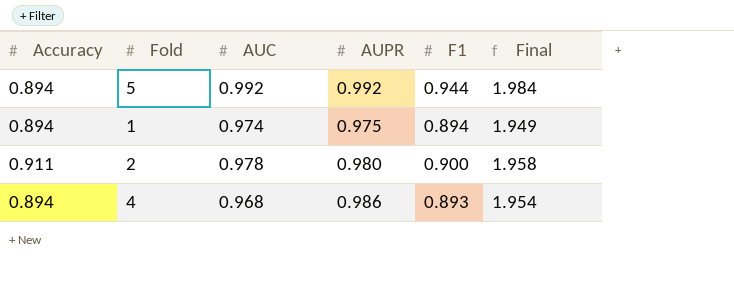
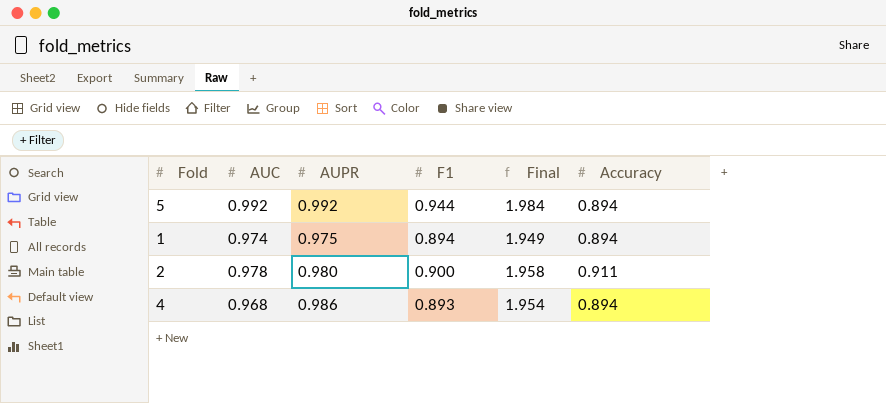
column Accuracy | position: 1 -> 6

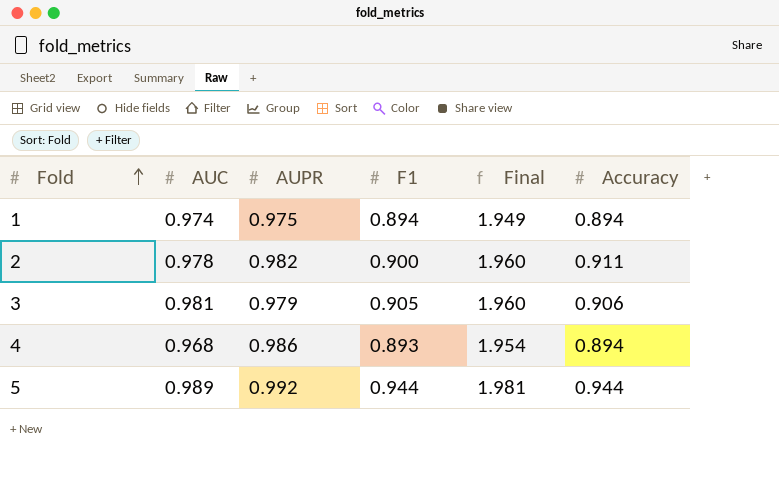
row order: none -> Fold ascending
2 | AUPR: 0.980 -> 0.982
2 | Final: 1.958 -> 1.960
row 3: none -> 0.981 | 0.979 | 0.905 | 1.960 | 0.906
5 | AUC: 0.992 -> 0.989
5 | Final: 1.984 -> 1.981
5 | Accuracy: 0.894 -> 0.944

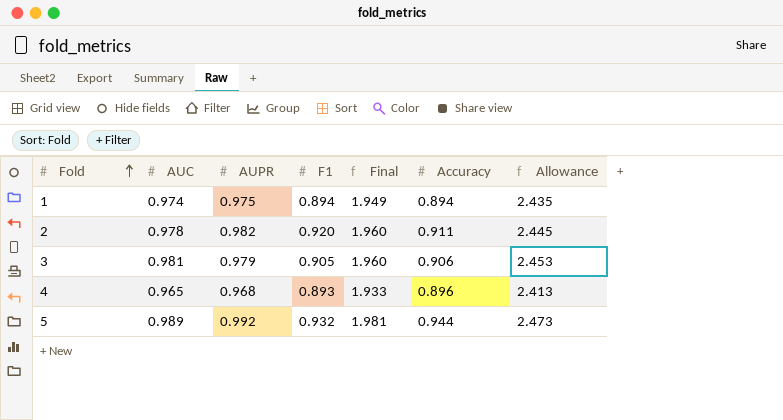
column Allowance | formula: none -> [AUC] * 2.5
2 | F1: 0.900 -> 0.920
4 | AUC: 0.968 -> 0.965
4 | AUPR: 0.986 -> 0.968
4 | Final: 1.954 -> 1.933
4 | Accuracy: 0.894 -> 0.896
5 | F1: 0.944 -> 0.932

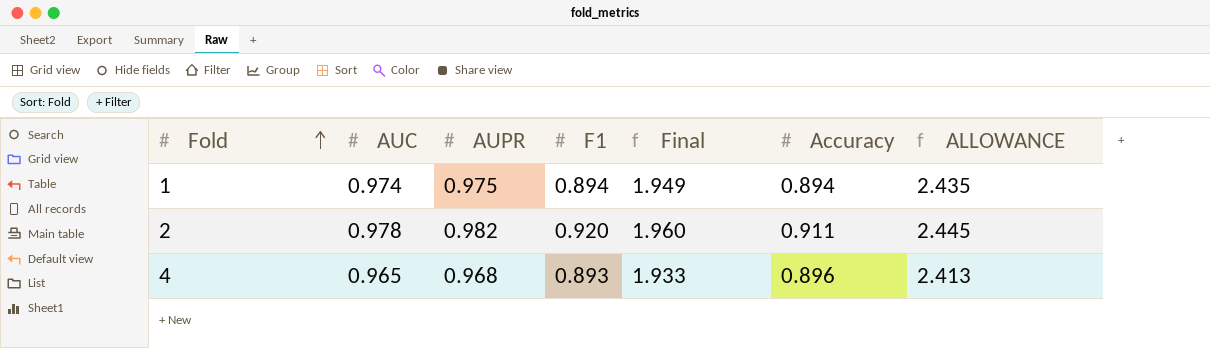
column name: Allowance -> ALLOWANCE
row 3: 0.981 | 0.979 | 0.905 | 1.960 | 0.906 | 2.453 -> none
row 5: 0.989 | 0.992 | 0.932 | 1.981 | 0.944 | 2.473 -> none

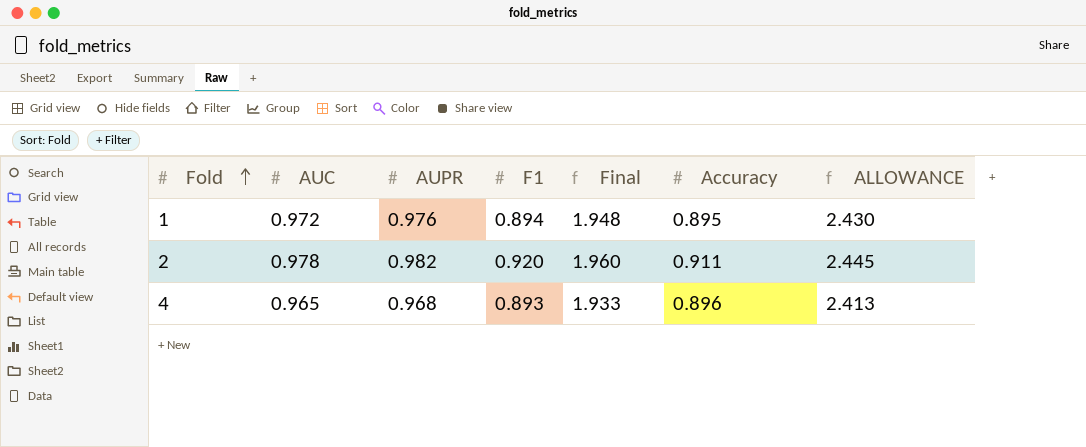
1 | AUC: 0.974 -> 0.972
1 | AUPR: 0.975 -> 0.976
1 | Final: 1.949 -> 1.948
1 | Accuracy: 0.894 -> 0.895
1 | ALLOWANCE: 2.435 -> 2.430

